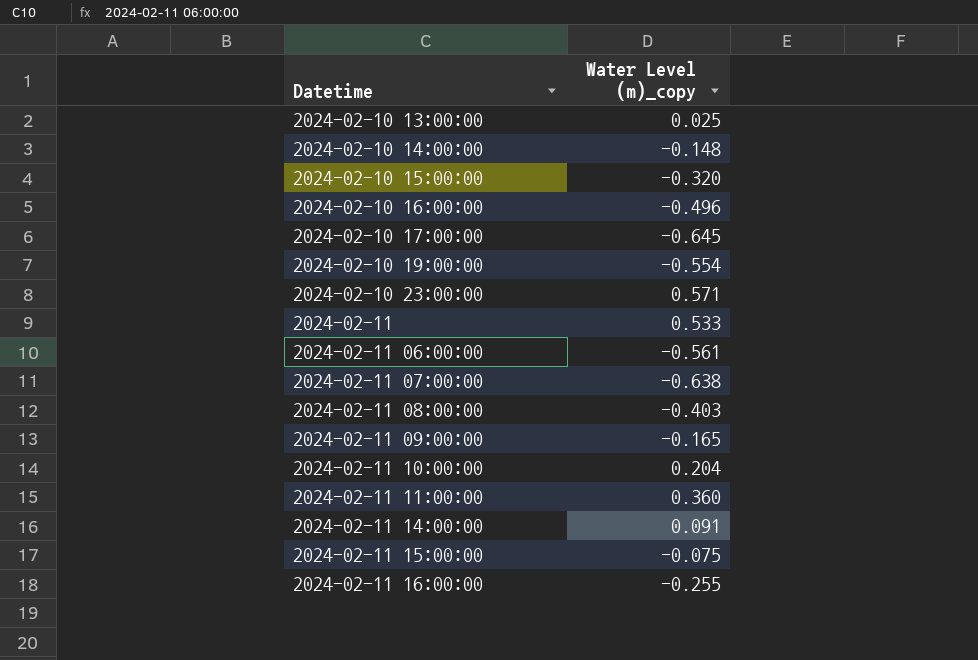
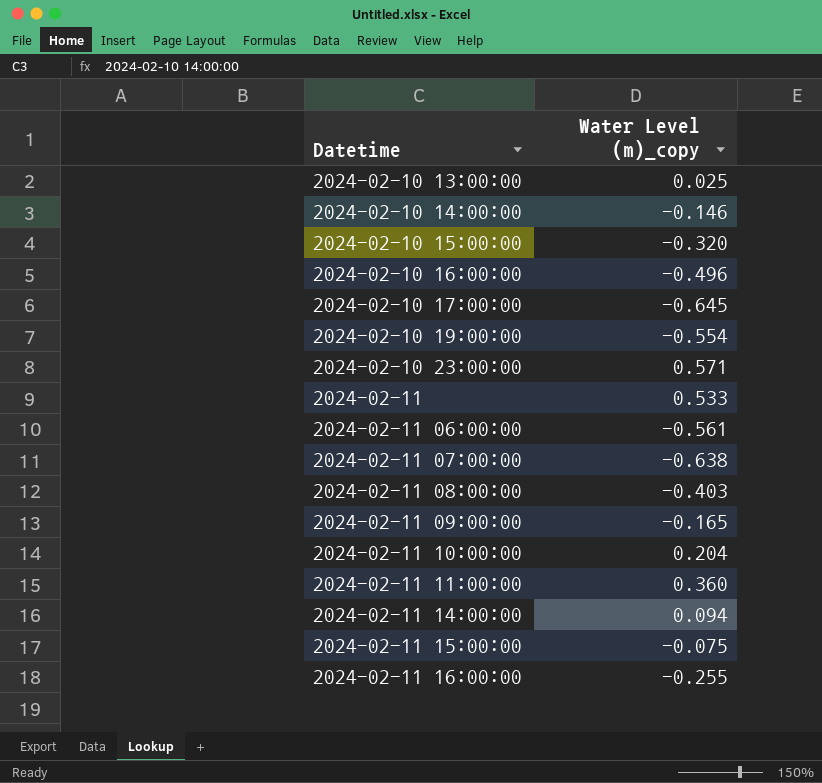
2024-02-10 14:00:00 | Water Level (m)_copy: -0.148 -> -0.146
2024-02-11 14:00:00 | Water Level (m)_copy: 0.091 -> 0.094

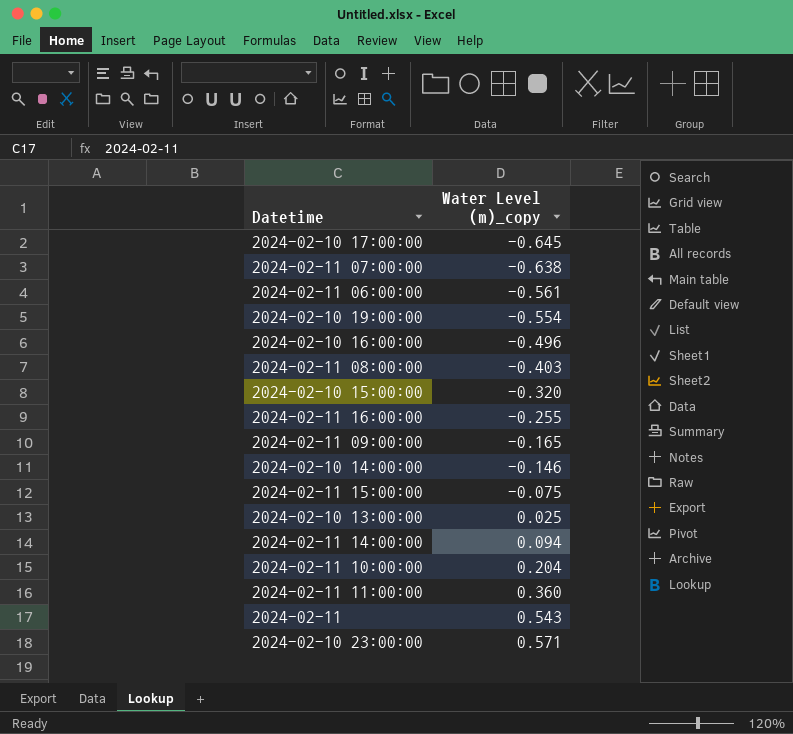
row order: Datetime ascending -> Water Level (m)_copy ascending
2024-02-11 | Water Level (m)_copy: 0.533 -> 0.543

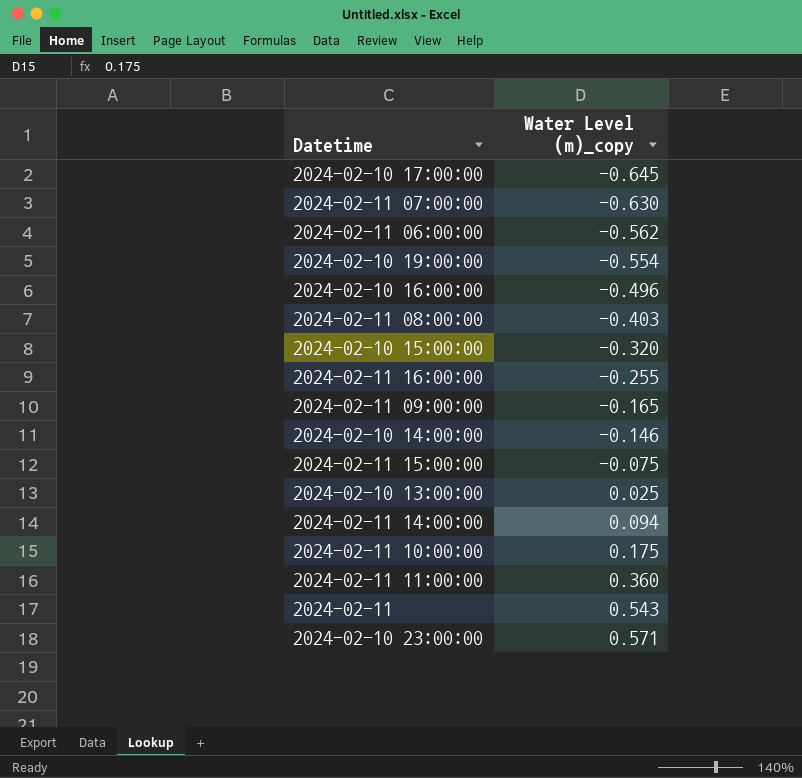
2024-02-11 07:00:00 | Water Level (m)_copy: -0.638 -> -0.630
2024-02-11 06:00:00 | Water Level (m)_copy: -0.561 -> -0.562
2024-02-11 10:00:00 | Water Level (m)_copy: 0.204 -> 0.175

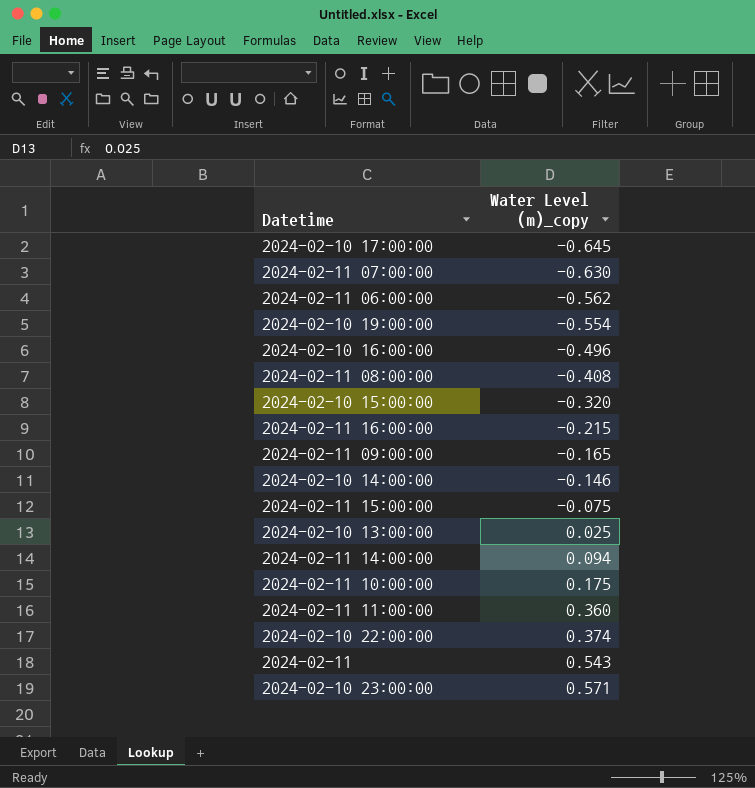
2024-02-11 08:00:00 | Water Level (m)_copy: -0.403 -> -0.408
2024-02-11 16:00:00 | Water Level (m)_copy: -0.255 -> -0.215
row 2024-02-10 22:00:00: none -> 0.374

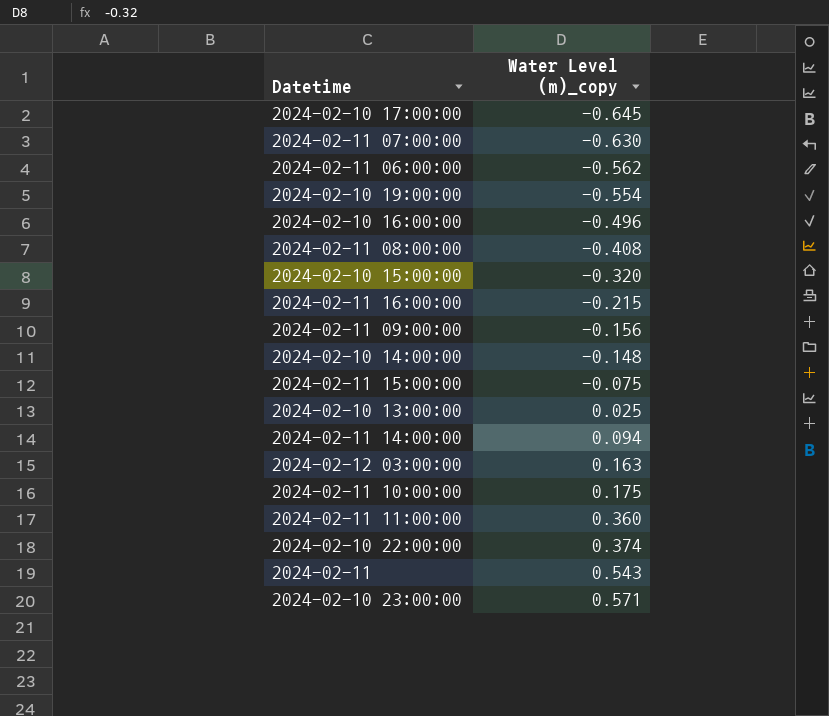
2024-02-11 09:00:00 | Water Level (m)_copy: -0.165 -> -0.156
2024-02-10 14:00:00 | Water Level (m)_copy: -0.146 -> -0.148
row 2024-02-12 03:00:00: none -> 0.163

